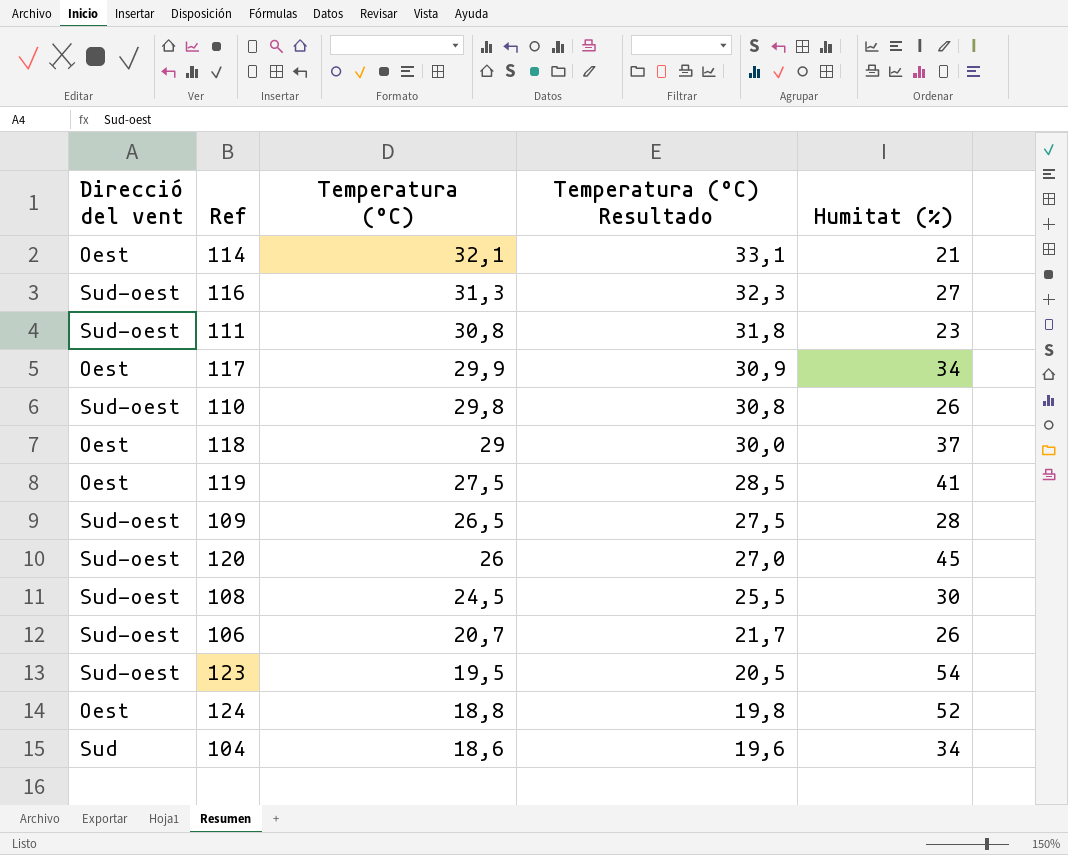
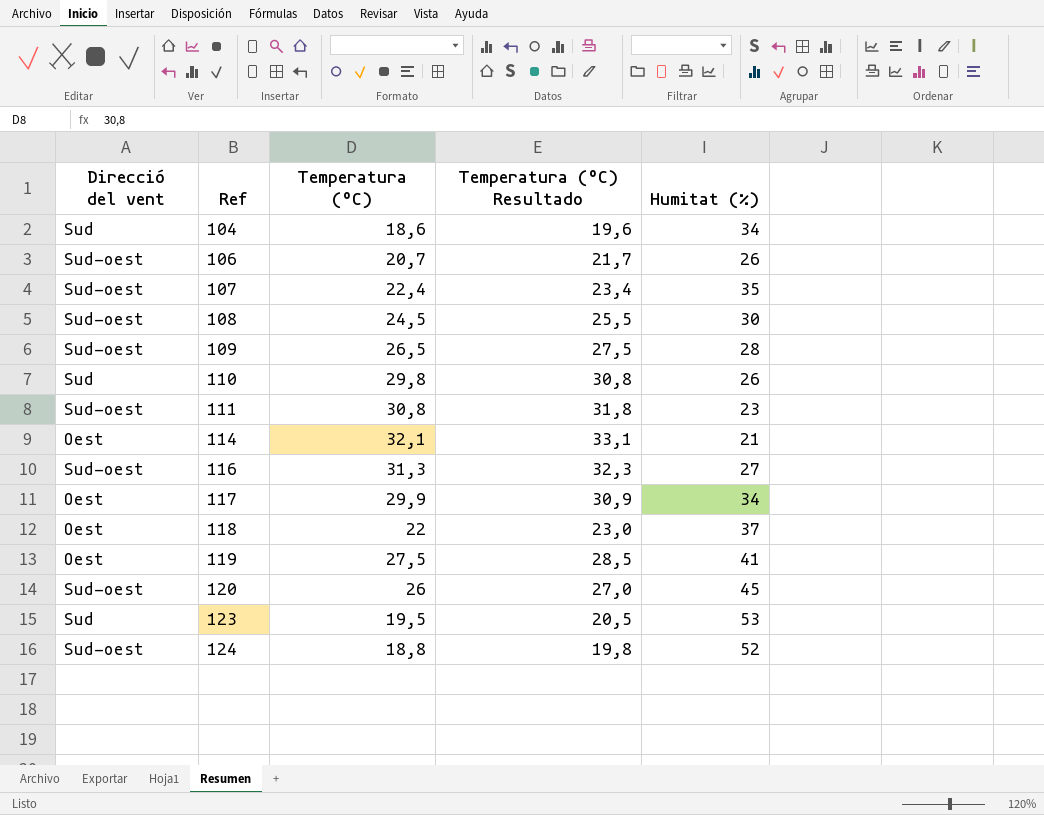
row order: Temperatura (ºC) descending -> Ref ascending
row 107: none -> Sud-oest | 22,4 | 23,4 | 35
110 | Direcció del vent: Sud-oest -> Sud
118 | Temperatura (ºC): 29 -> 22
118 | Temperatura (ºC) Resultado: 30,0 -> 23,0
123 | Direcció del vent: Sud-oest -> Sud
123 | Humitat (%): 54 -> 53
124 | Direcció del vent: Oest -> Sud-oest

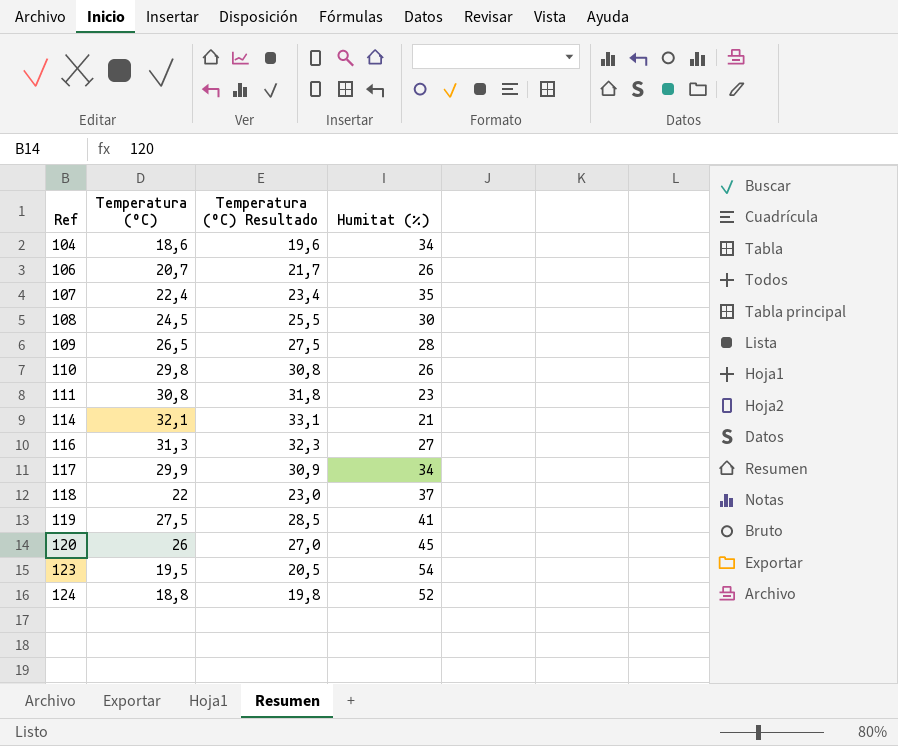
column Direcció del vent | position: 1 -> none
123 | Humitat (%): 53 -> 54

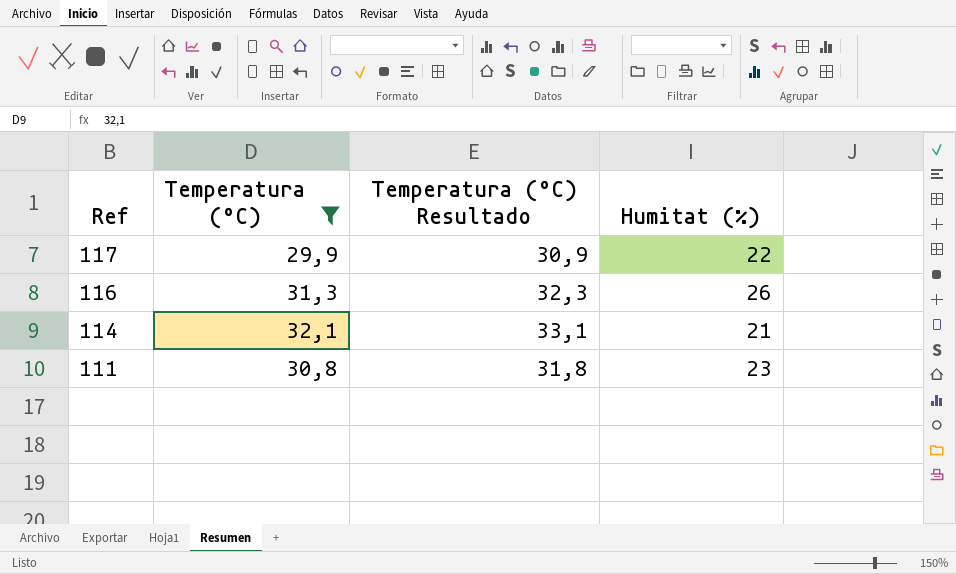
filter: none -> Temperatura (ºC) >= 29,9
row order: Ref ascending -> Ref descending
117 | Humitat (%): 34 -> 22
116 | Humitat (%): 27 -> 26

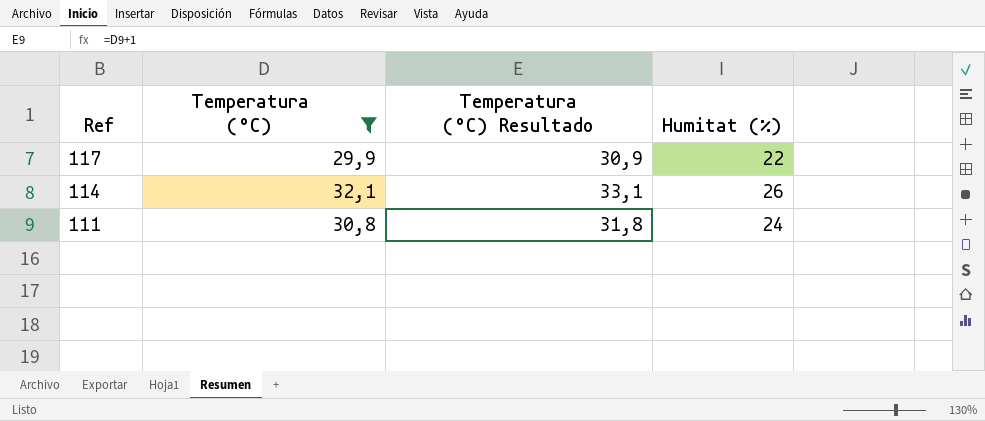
row 116: 31,3 | 32,3 | 26 -> none
114 | Humitat (%): 21 -> 26
111 | Humitat (%): 23 -> 24

